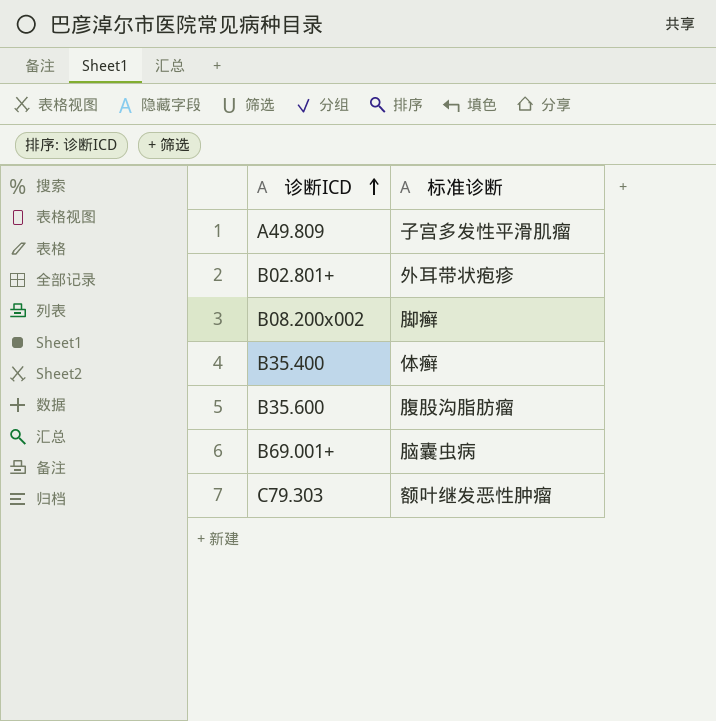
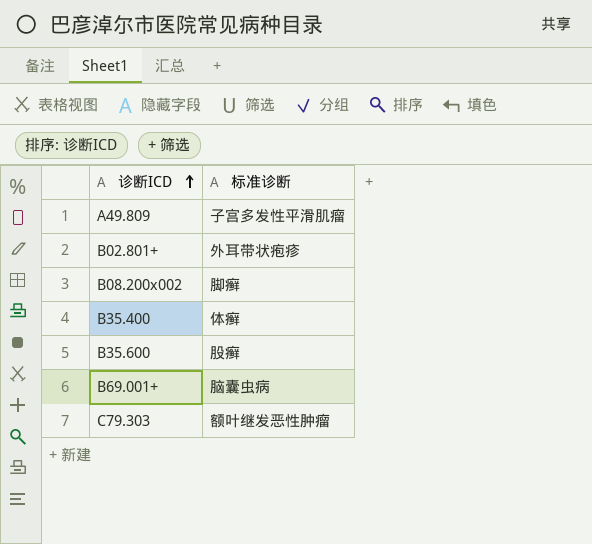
B35.600 | 标准诊断: 腹股沟脂肪瘤 -> 股癣

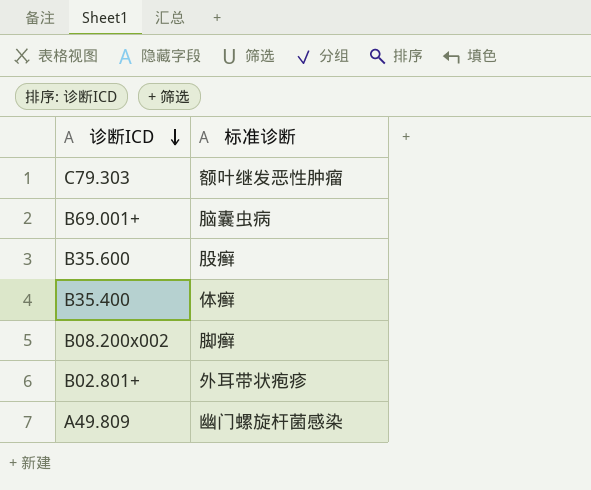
row order: 诊断ICD ascending -> 诊断ICD descending
A49.809 | 标准诊断: 子宫多发性平滑肌瘤 -> 幽门螺旋杆菌感染

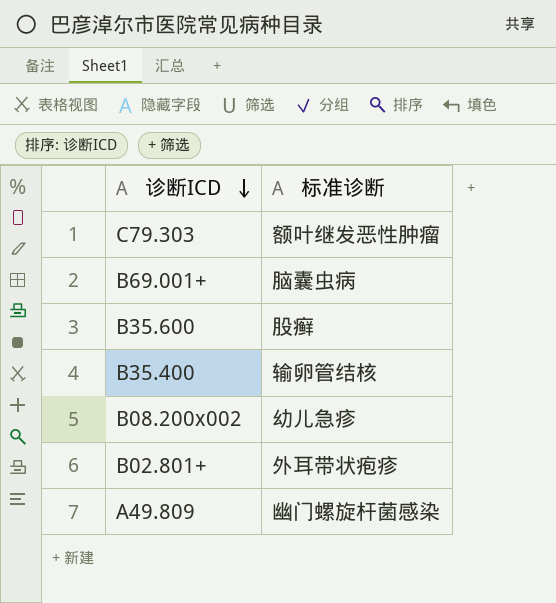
B35.400 | 标准诊断: 体癣 -> 输卵管结核
B08.200x002 | 标准诊断: 脚癣 -> 幼儿急疹

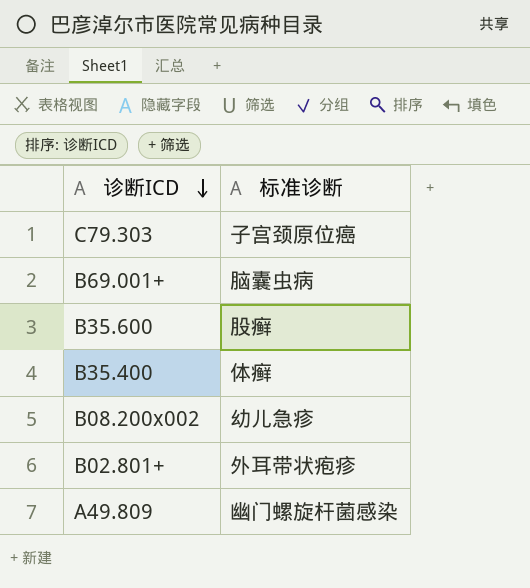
C79.303 | 标准诊断: 额叶继发恶性肿瘤 -> 子宫颈原位癌
B35.400 | 标准诊断: 输卵管结核 -> 体癣

